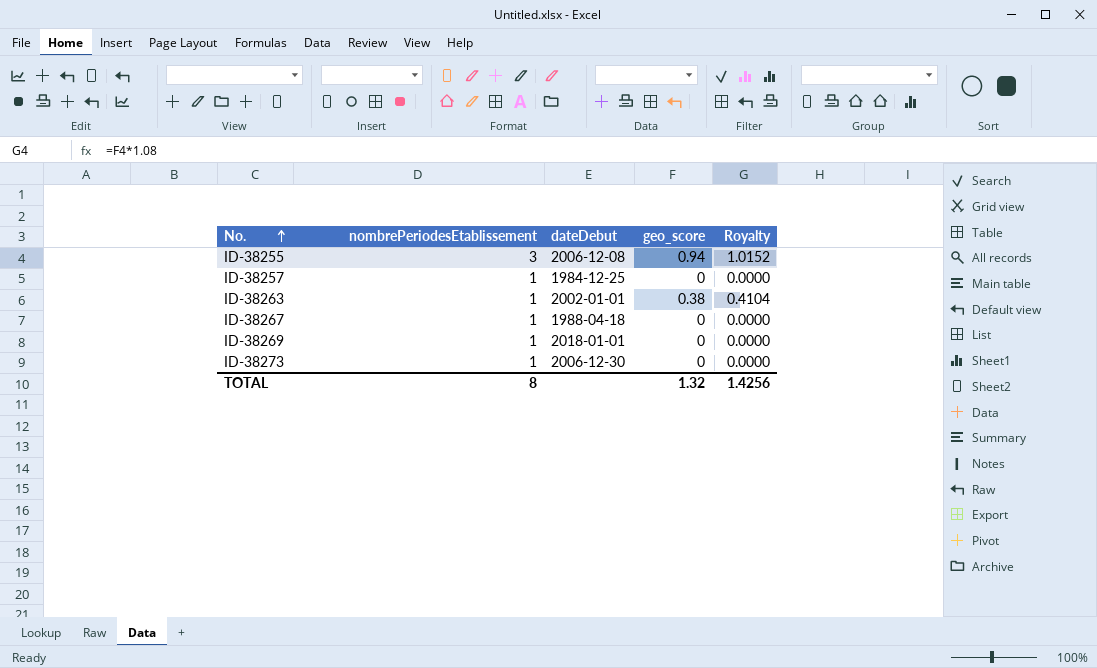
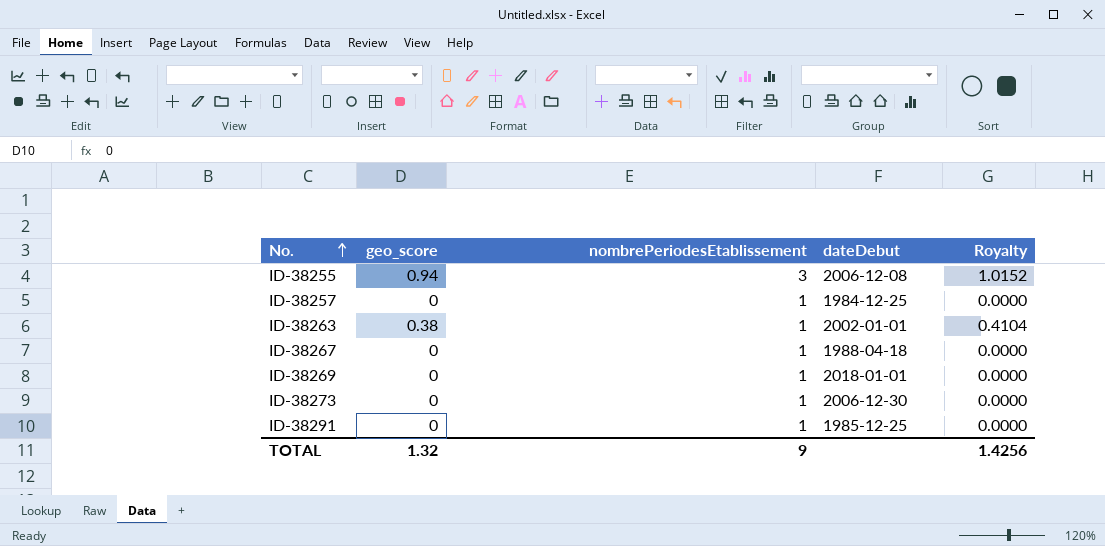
column geo_score | position: 4 -> 2
row ID-38291: none -> 0 | 1 | 1985-12-25 | 0.0000
TOTAL | nombrePeriodesEtablissement: 8 -> 9

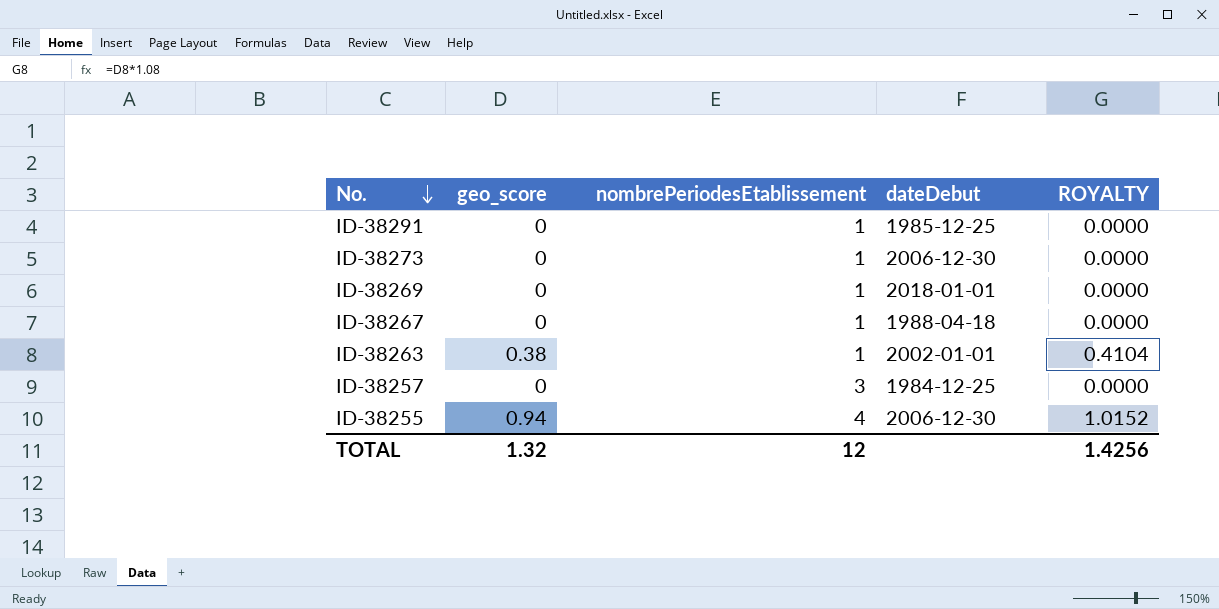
row order: No. ascending -> No. descending
column name: Royalty -> ROYALTY
ID-38257 | nombrePeriodesEtablissement: 1 -> 3
ID-38255 | nombrePeriodesEtablissement: 3 -> 4
ID-38255 | dateDebut: 2006-12-08 -> 2006-12-30
TOTAL | nombrePeriodesEtablissement: 9 -> 12

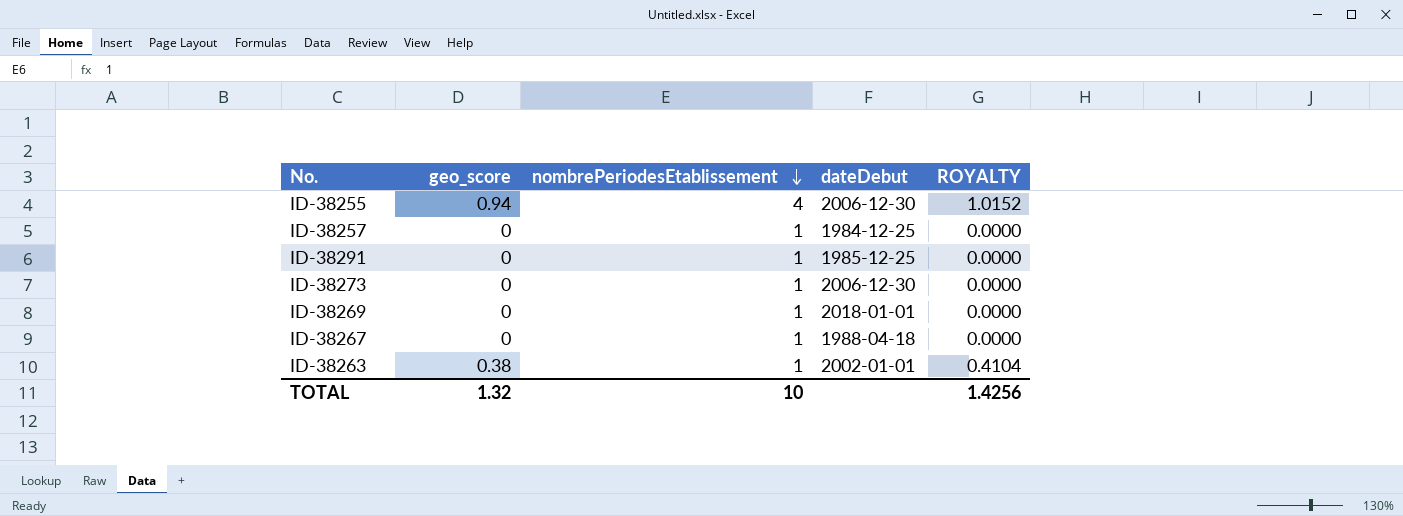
row order: No. descending -> nombrePeriodesEtablissement descending
ID-38257 | nombrePeriodesEtablissement: 3 -> 1
TOTAL | nombrePeriodesEtablissement: 12 -> 10

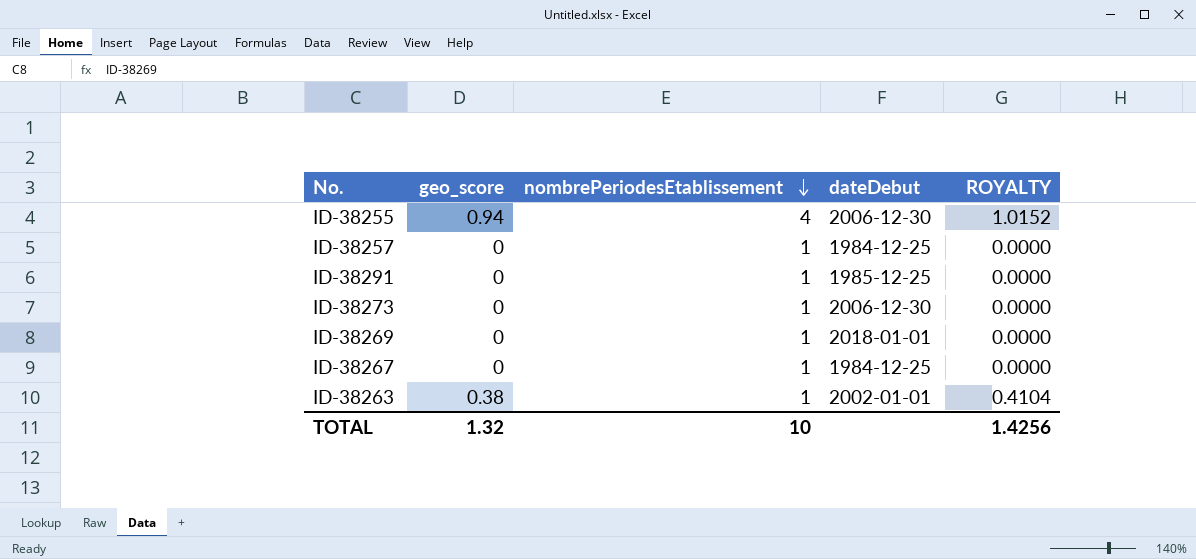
ID-38267 | dateDebut: 1988-04-18 -> 1984-12-25

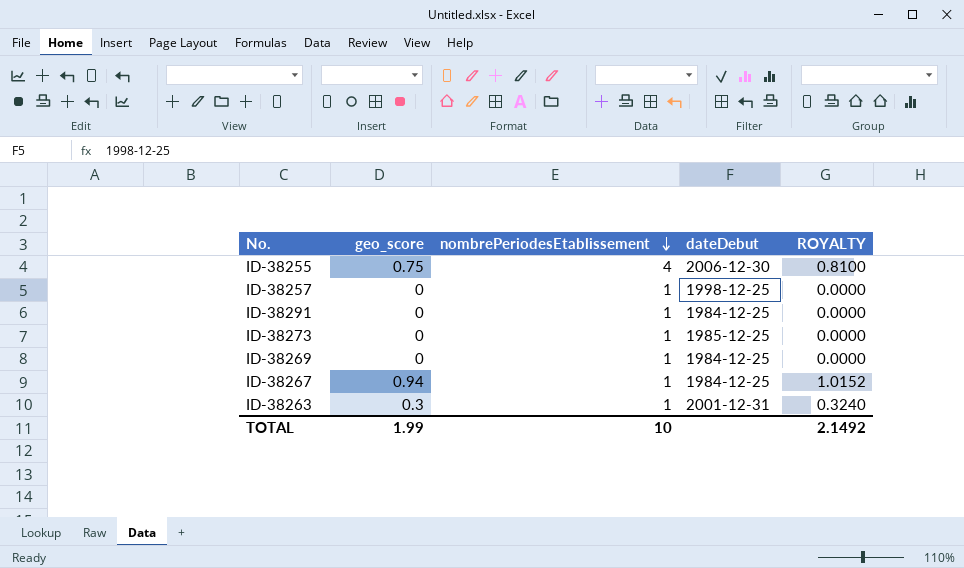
ID-38255 | geo_score: 0.94 -> 0.75
ID-38255 | ROYALTY: 1.0152 -> 0.8100
ID-38257 | dateDebut: 1984-12-25 -> 1998-12-25
ID-38291 | dateDebut: 1985-12-25 -> 1984-12-25
ID-38273 | dateDebut: 2006-12-30 -> 1985-12-25
ID-38269 | dateDebut: 2018-01-01 -> 1984-12-25
ID-38267 | geo_score: 0 -> 0.94
ID-38267 | ROYALTY: 0.0000 -> 1.0152
ID-38263 | geo_score: 0.38 -> 0.3
ID-38263 | dateDebut: 2002-01-01 -> 2001-12-31
ID-38263 | ROYALTY: 0.4104 -> 0.3240
TOTAL | geo_score: 1.32 -> 1.99
TOTAL | ROYALTY: 1.4256 -> 2.1492

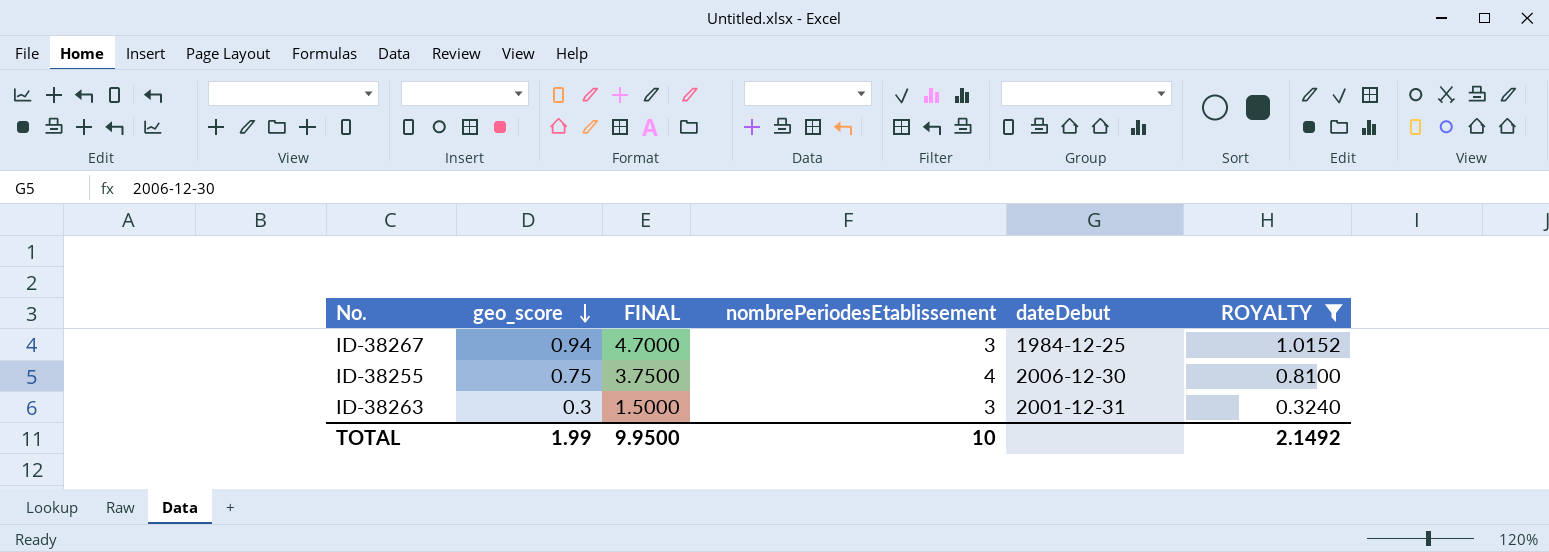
filter: none -> ROYALTY != 0.0000
row order: nombrePeriodesEtablissement descending -> geo_score descending
column FINAL | formula: none -> [geo_score] * 5
ID-38267 | nombrePeriodesEtablissement: 1 -> 3
ID-38263 | nombrePeriodesEtablissement: 1 -> 3

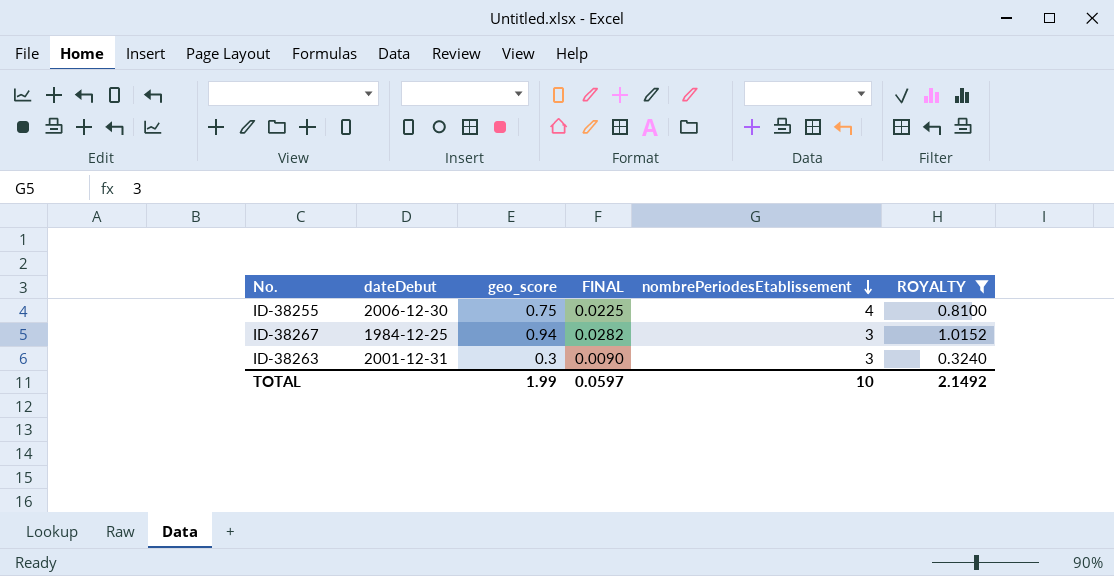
row order: geo_score descending -> nombrePeriodesEtablissement descending
column dateDebut | position: 5 -> 2
column FINAL | formula: [geo_score] * 5 -> [geo_score] * 0.03
TOTAL | FINAL: 9.9500 -> 0.0597

